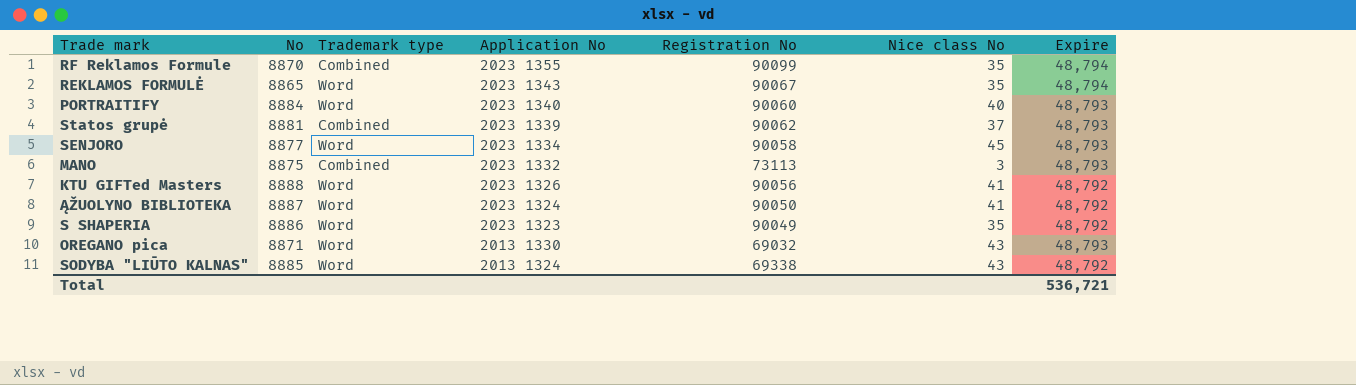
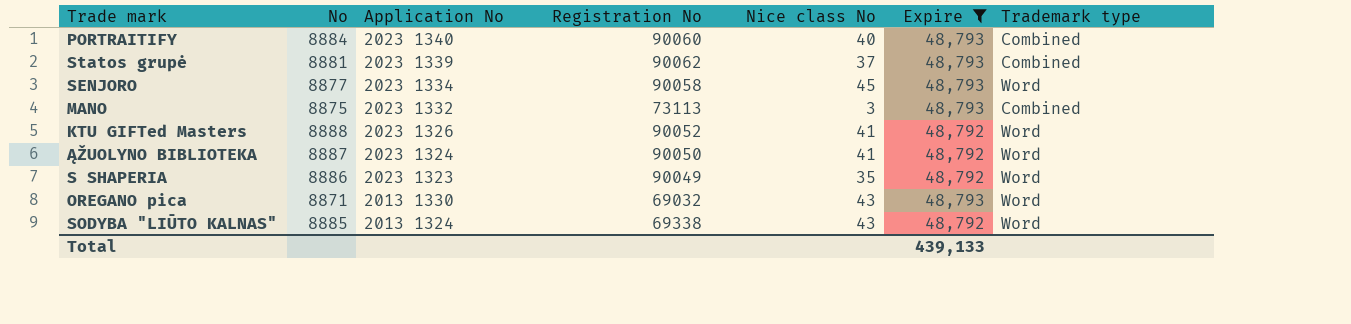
filter: none -> Expire != 48,794
column Trademark type | position: 3 -> 7
PORTRAITIFY | Trademark type: Word -> Combined
KTU GIFTed Masters | Registration No: 90056 -> 90052
Total | Expire: 536,721 -> 439,133

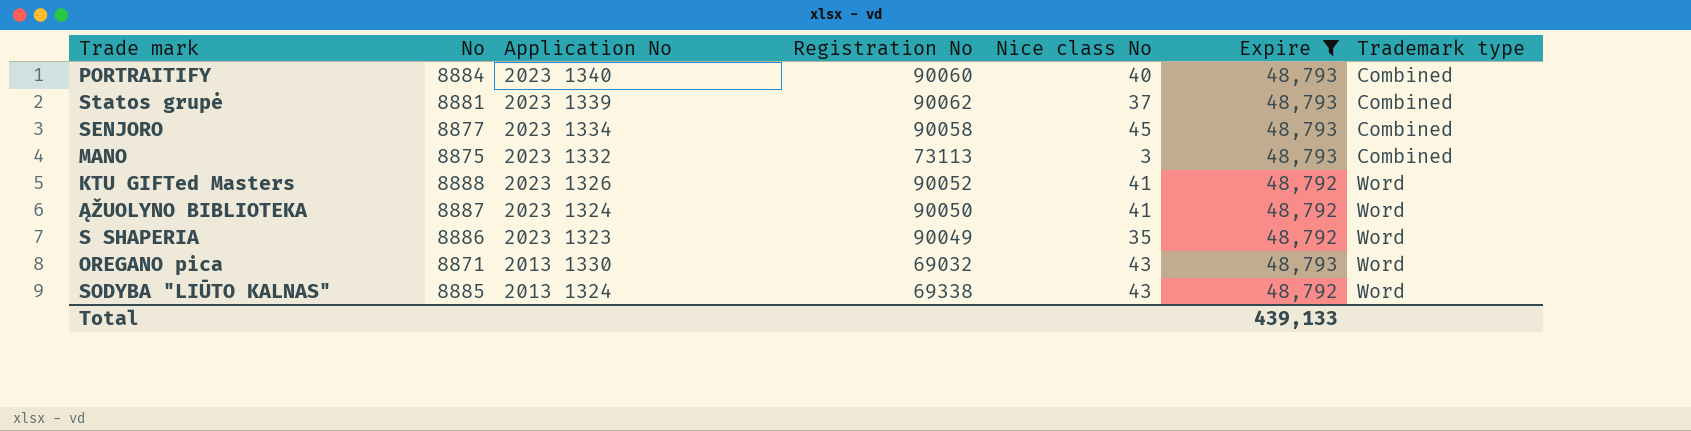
SENJORO | Trademark type: Word -> Combined

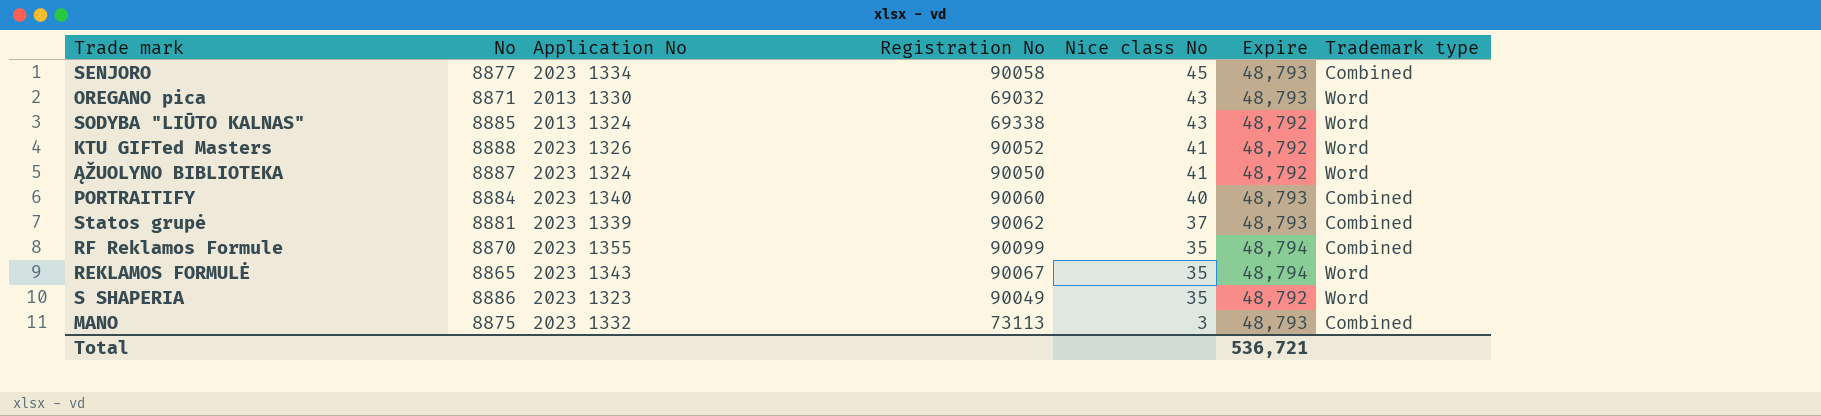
filter: Expire != 48,794 -> none
row order: Application No descending -> Nice class No descending
Total | Expire: 439,133 -> 536,721

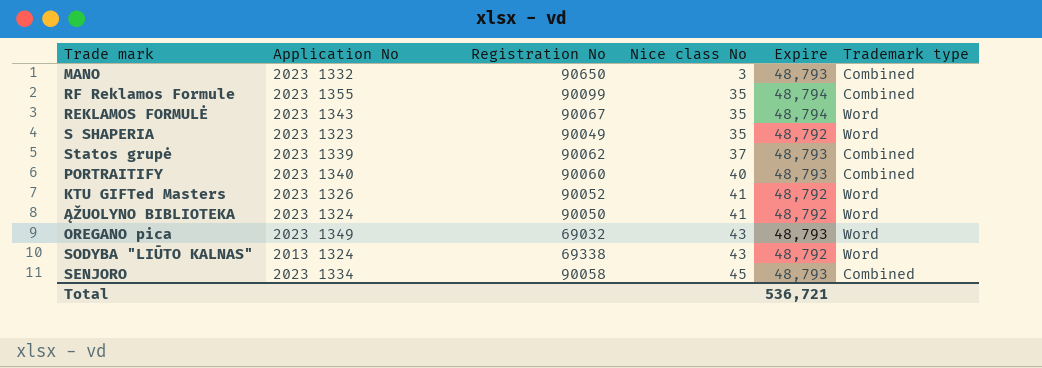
row order: Nice class No descending -> Nice class No ascending
column No | position: 2 -> none
MANO | Registration No: 73113 -> 90650
OREGANO pica | Application No: 2013 1330 -> 2023 1349

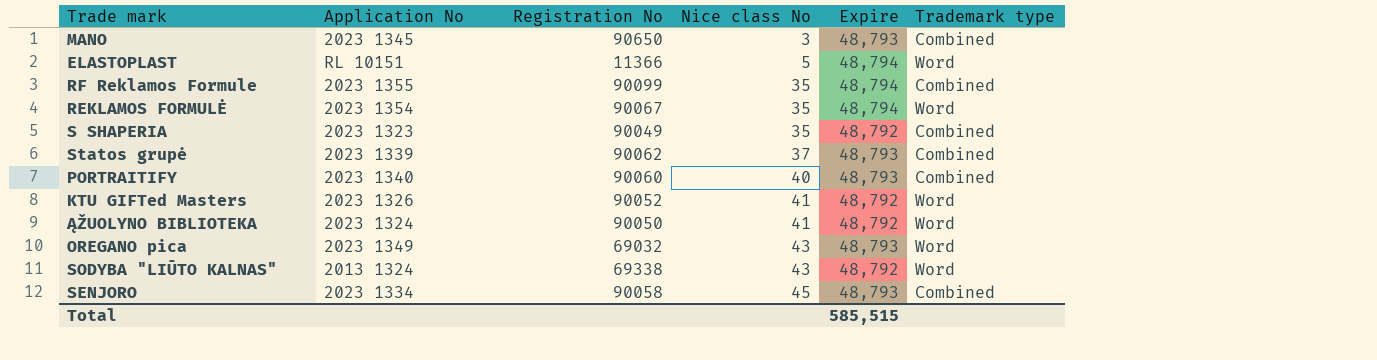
MANO | Application No: 2023 1332 -> 2023 1345
row ELASTOPLAST: none -> RL 10151 | 11366 | 5 | 48,794 | Word
REKLAMOS FORMULĖ | Application No: 2023 1343 -> 2023 1354
S SHAPERIA | Trademark type: Word -> Combined
Total | Expire: 536,721 -> 585,515

